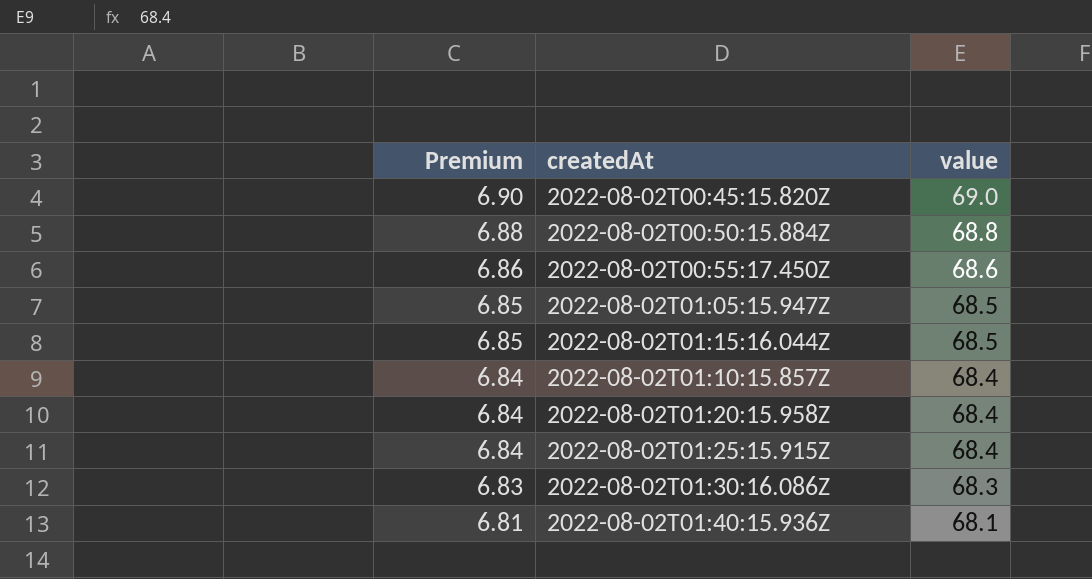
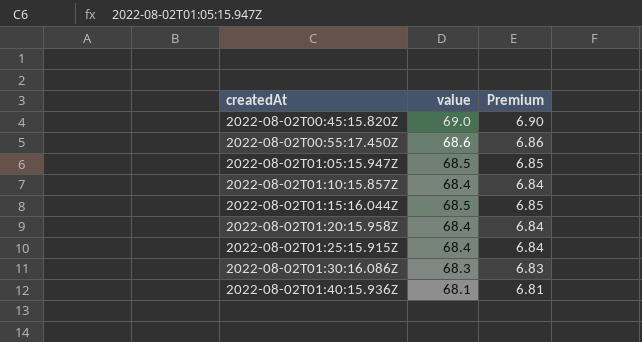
row order: Premium descending -> createdAt ascending
column Premium | position: 1 -> 3
row 2022-08-02T00:50:15.884Z: 6.88 | 68.8 -> none

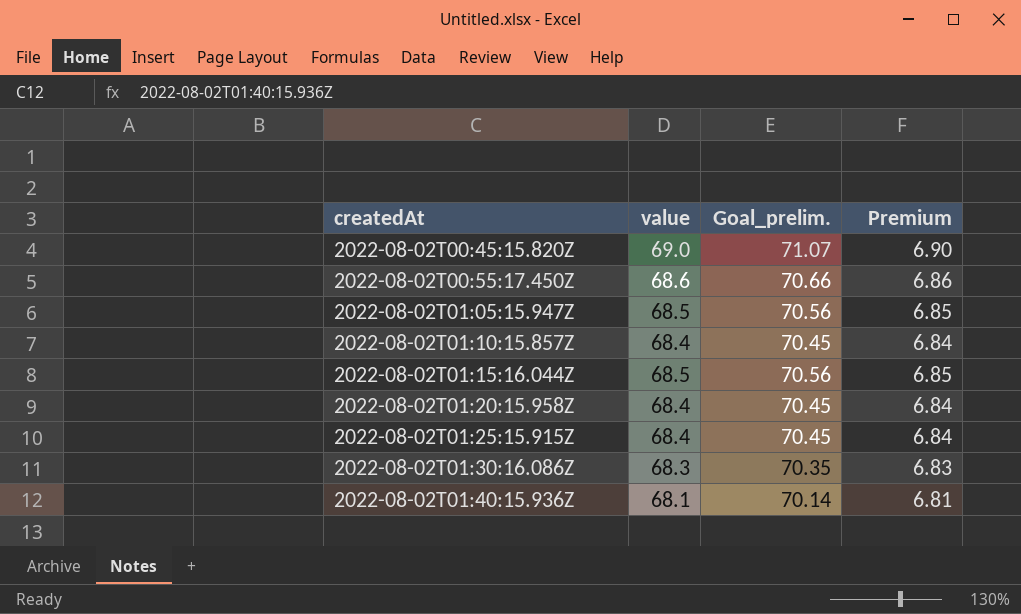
column Goal_prelim. | formula: none -> [value] * 1.03

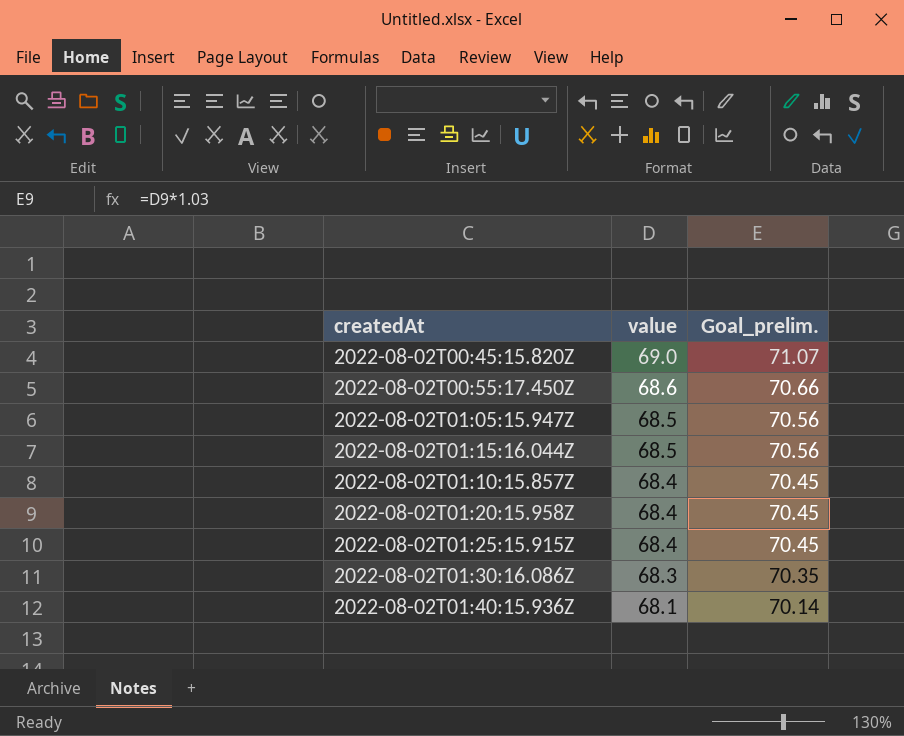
row order: createdAt ascending -> value descending
column Premium | formula: [value] * 0.1 -> none

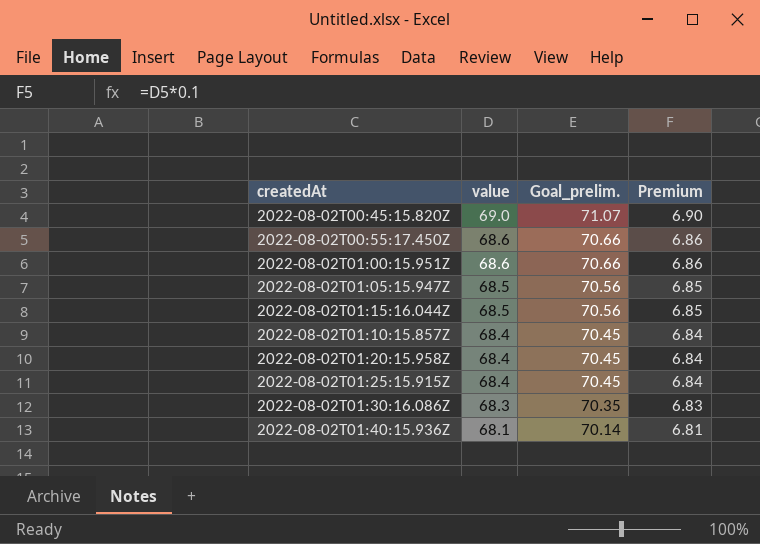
column Premium | formula: none -> [value] * 0.1
row 2022-08-02T01:00:15.951Z: none -> 68.6 | 70.66 | 6.86

